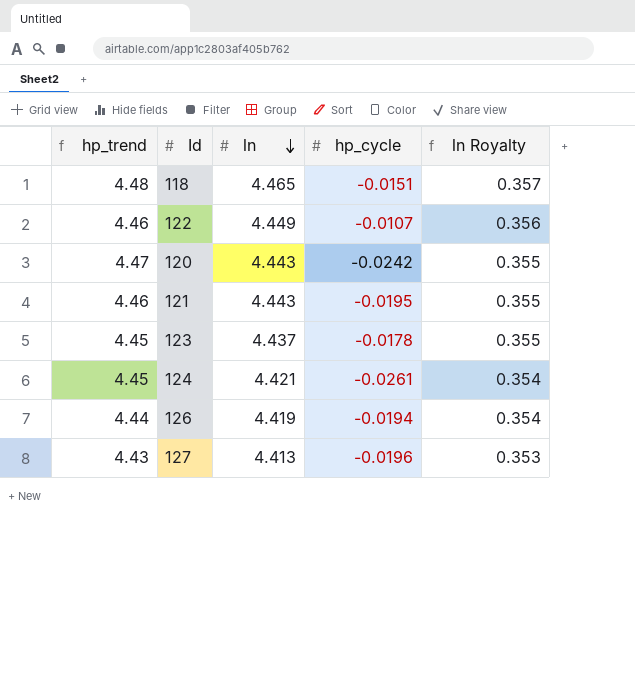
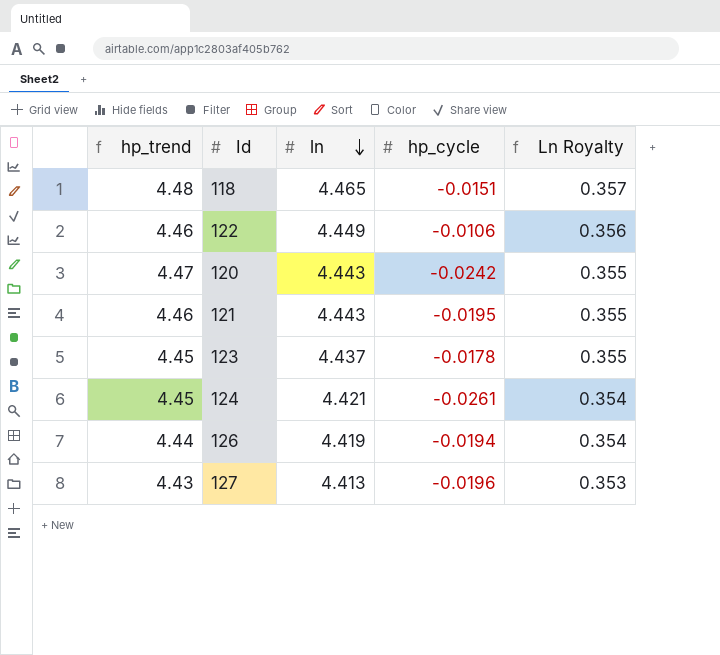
column name: ln Royalty -> Ln Royalty
122 | hp_cycle: -0.0107 -> -0.0106

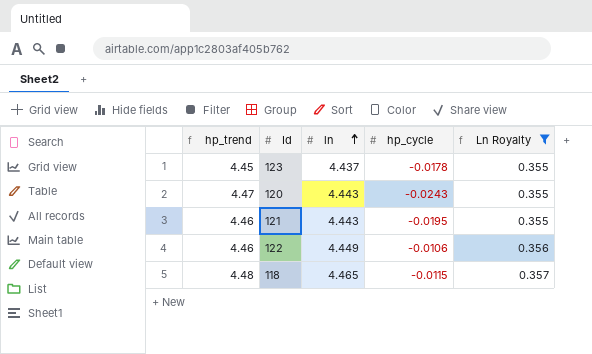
filter: none -> Ln Royalty >= 0.355
row order: ln descending -> ln ascending
120 | hp_cycle: -0.0242 -> -0.0243
118 | hp_cycle: -0.0151 -> -0.0115

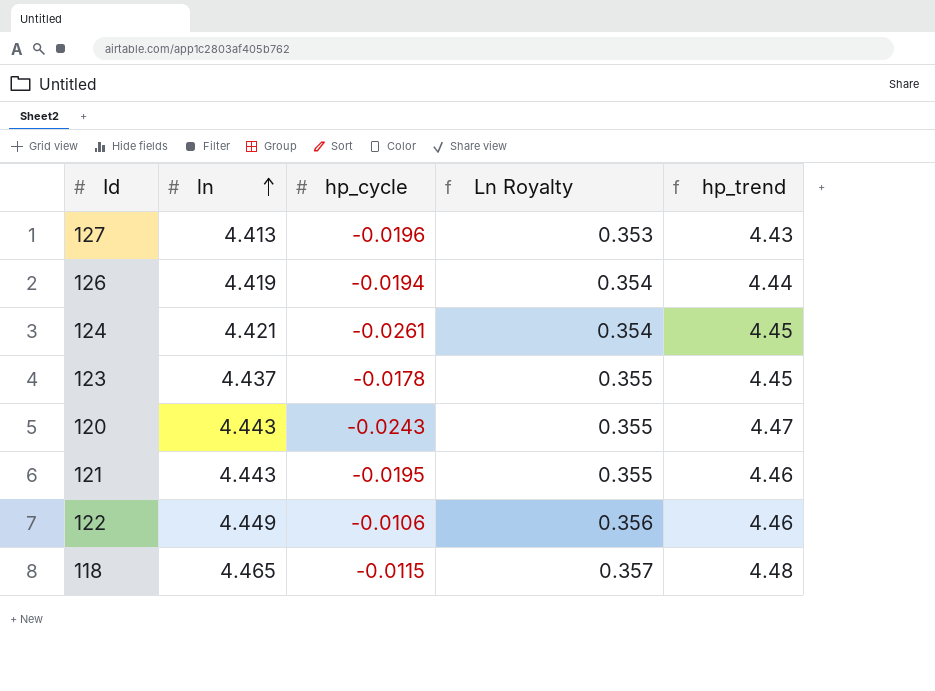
filter: Ln Royalty >= 0.355 -> none
column hp_trend | position: 1 -> 5

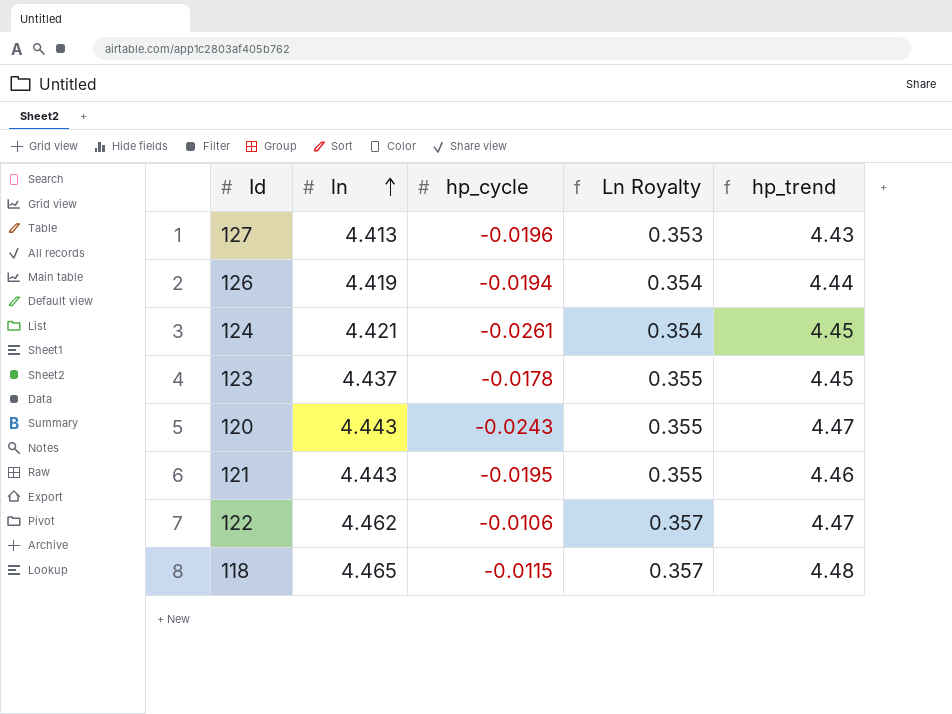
122 | ln: 4.449 -> 4.462
122 | Ln Royalty: 0.356 -> 0.357
122 | hp_trend: 4.46 -> 4.47

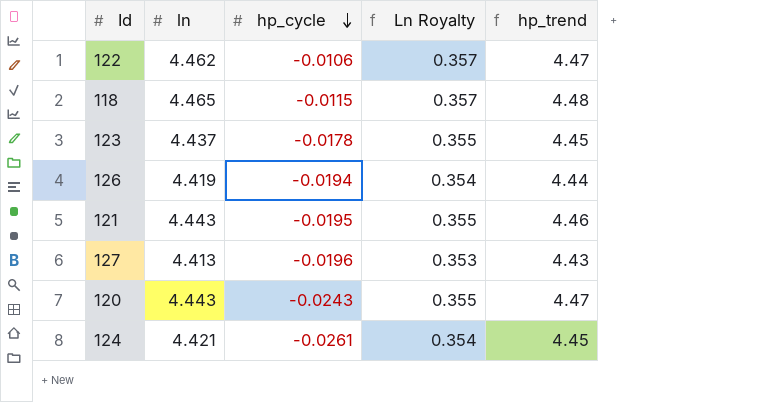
row order: ln ascending -> hp_cycle descending

